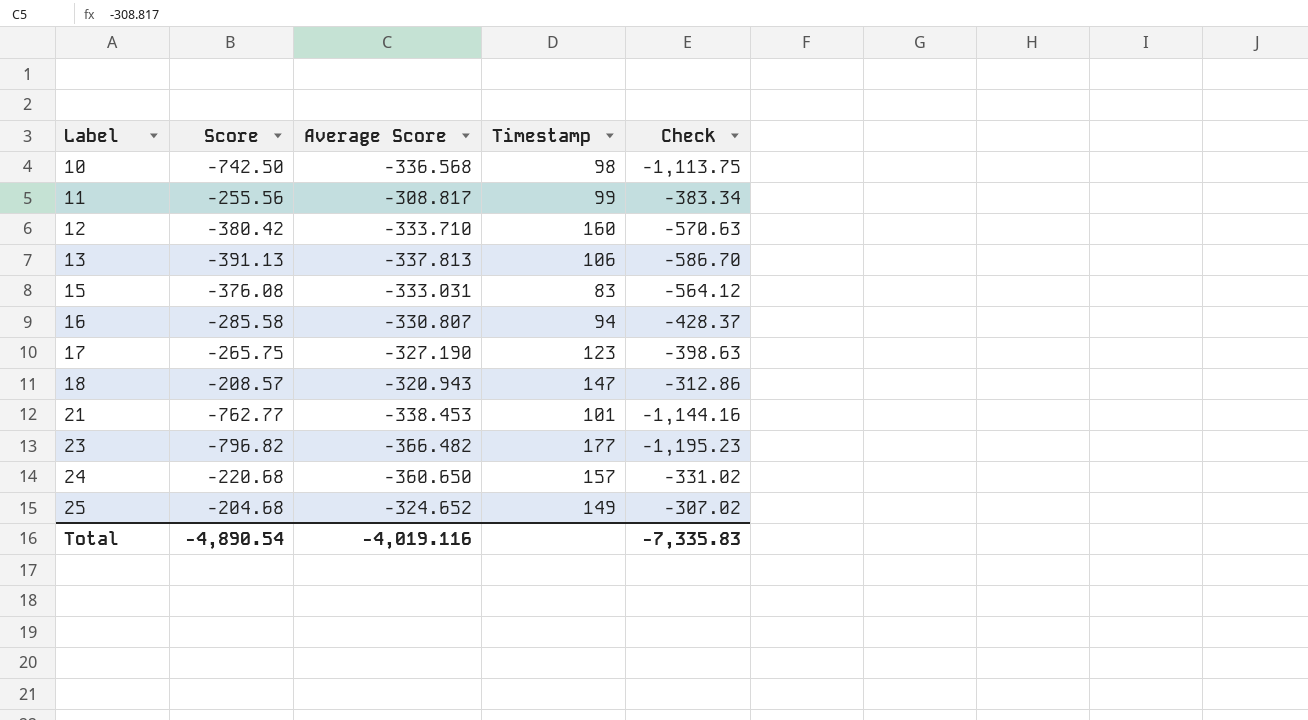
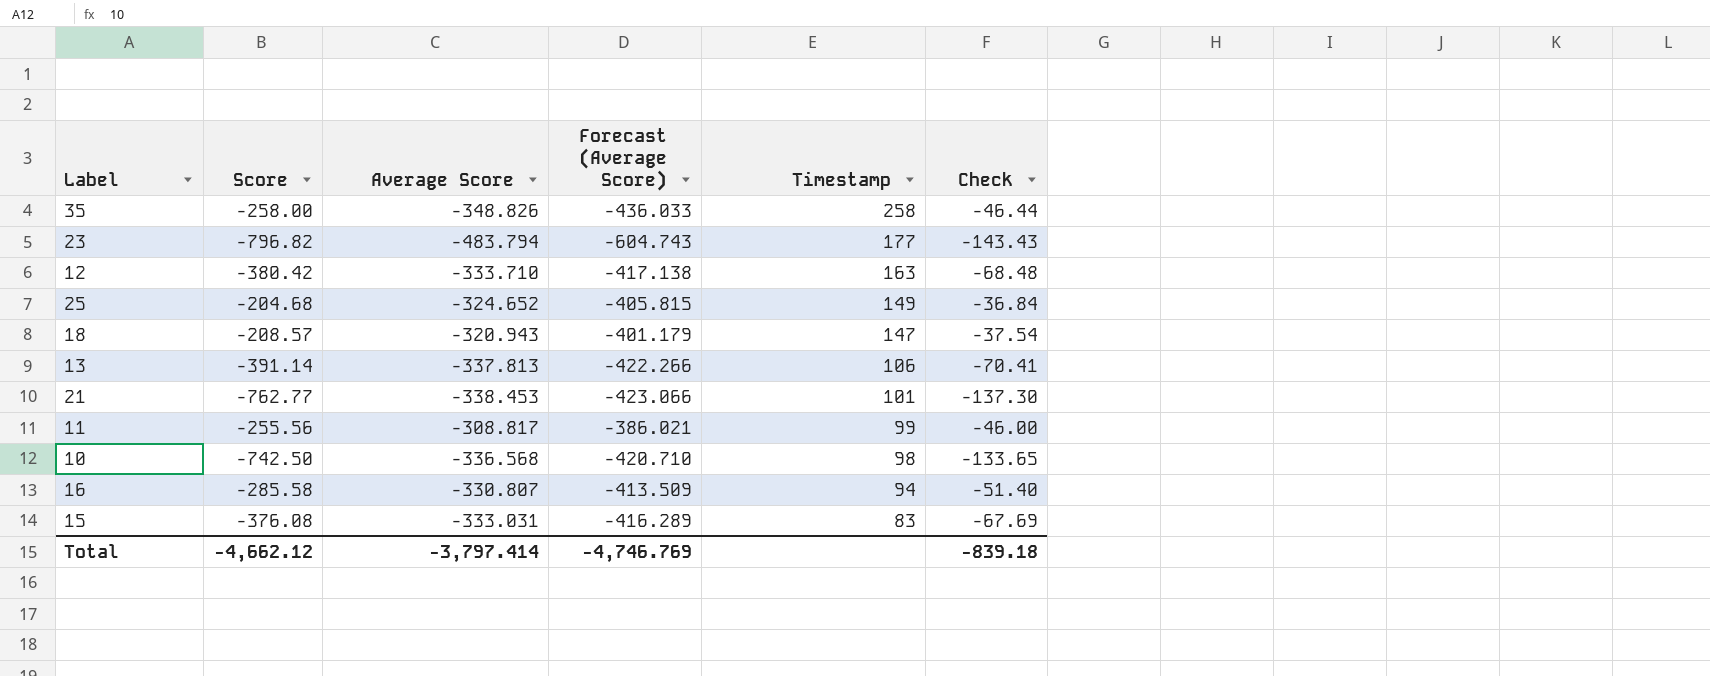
row order: Label ascending -> Timestamp descending
column Forecast (Average Score) | formula: none -> [Average Score] * 1.25
column Check | formula: [Score] * 1.5 -> [Score] * 0.18
row 17: -265.75 | -327.190 | 123 | -398.63 -> none
row 24: -220.68 | -360.650 | 157 | -331.02 -> none
row 35: none -> -258.00 | -348.826 | -436.033 | 258 | -46.44
23 | Average Score: -366.482 -> -483.794
12 | Timestamp: 160 -> 163
13 | Score: -391.13 -> -391.14
Total | Score: -4,890.54 -> -4,662.12
Total | Average Score: -4,019.116 -> -3,797.414
Total | Check: -7,335.83 -> -839.18

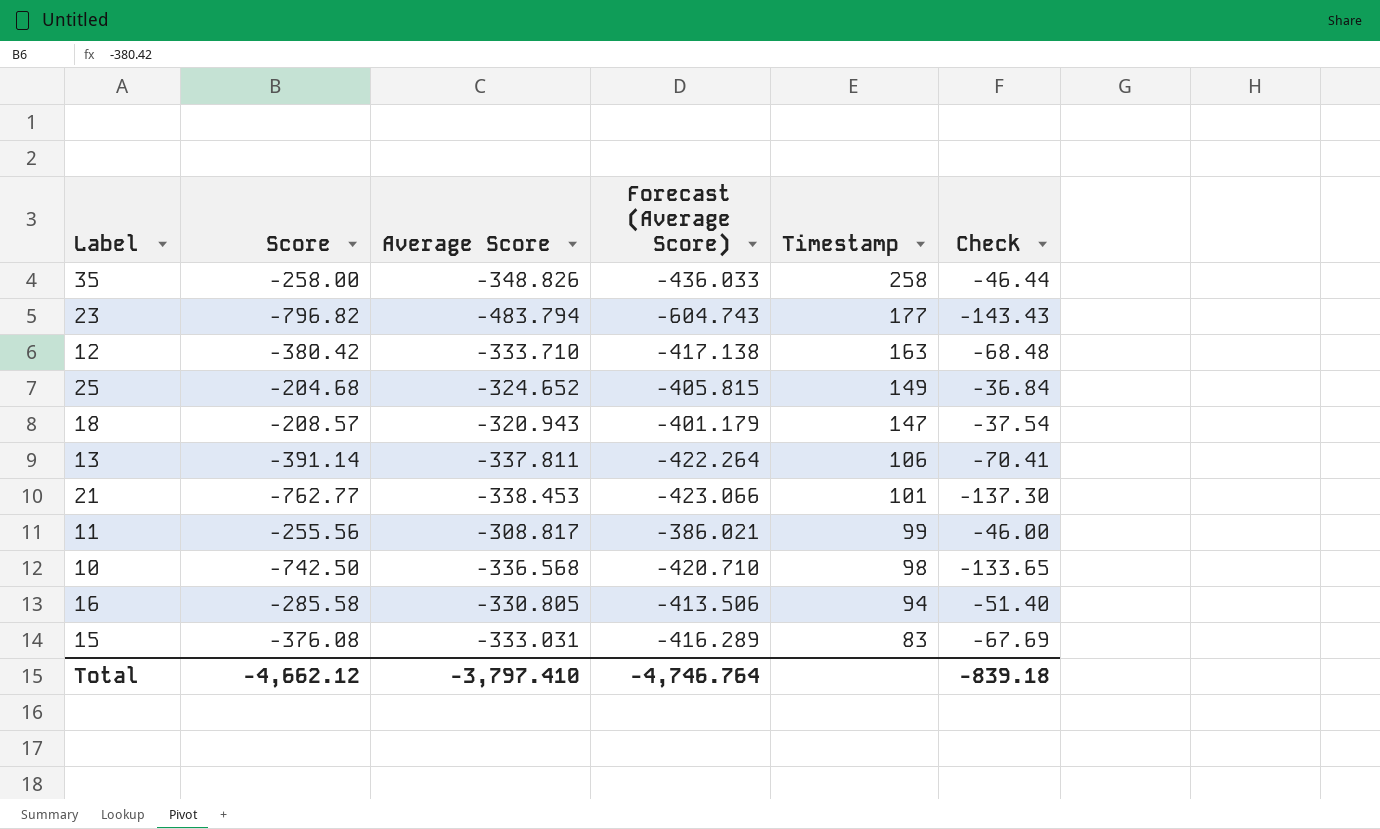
13 | Average Score: -337.813 -> -337.811
13 | Forecast (Average Score): -422.266 -> -422.264
16 | Average Score: -330.807 -> -330.805
16 | Forecast (Average Score): -413.509 -> -413.506
Total | Average Score: -3,797.414 -> -3,797.410
Total | Forecast (Average Score): -4,746.769 -> -4,746.764

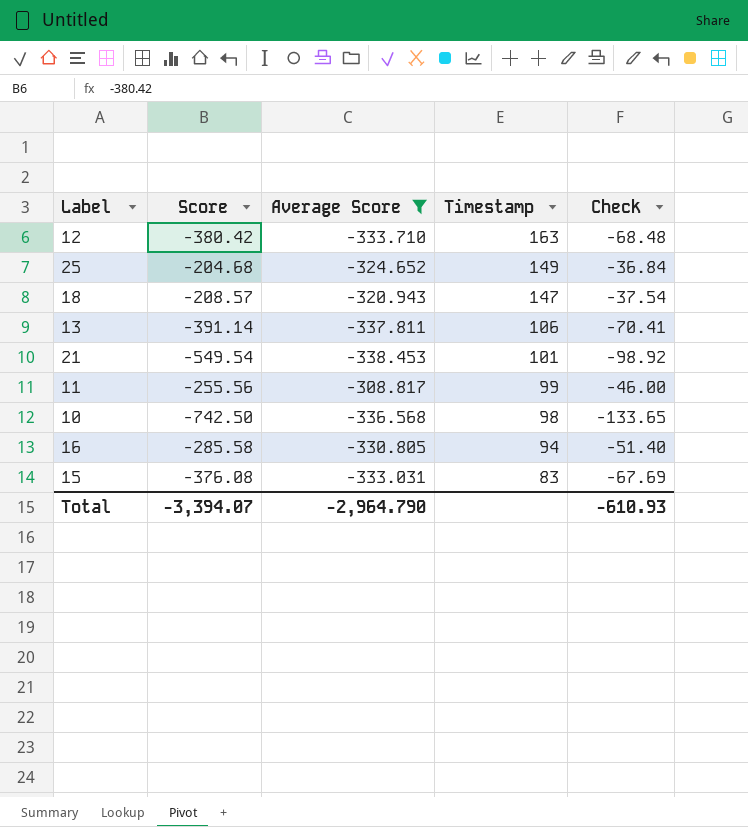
filter: none -> Average Score >= -338.453
column Forecast (Average Score) | formula: [Average Score] * 1.25 -> none
21 | Score: -762.77 -> -549.54
21 | Check: -137.30 -> -98.92
Total | Score: -4,662.12 -> -3,394.07
Total | Average Score: -3,797.410 -> -2,964.790
Total | Check: -839.18 -> -610.93

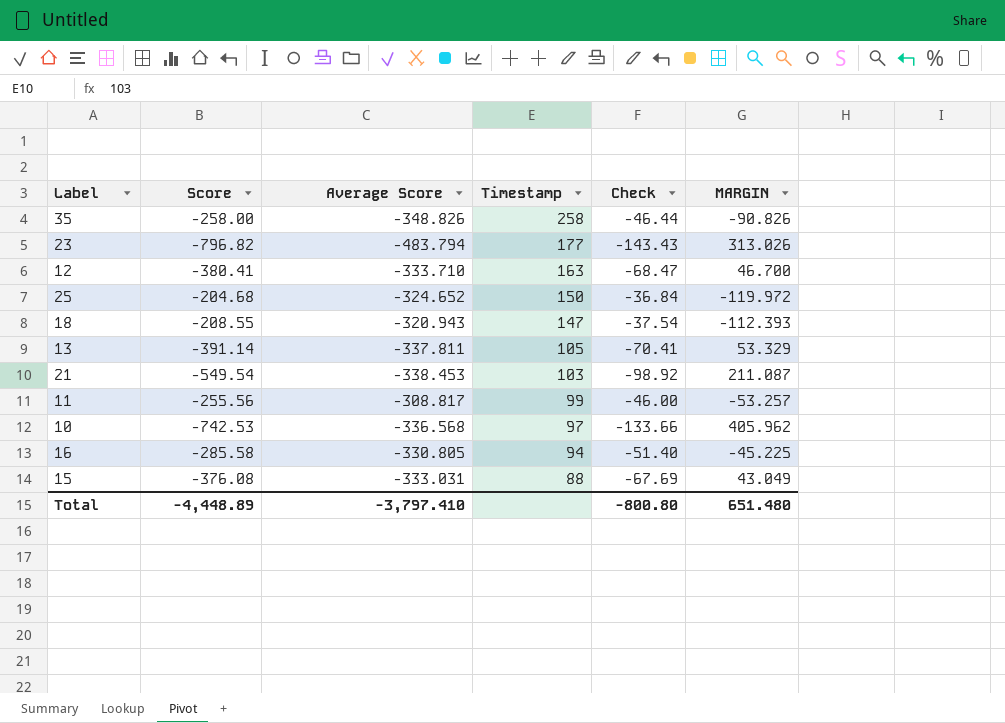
filter: Average Score >= -338.453 -> none
column MARGIN | formula: none -> [Average Score] - [Score]
12 | Score: -380.42 -> -380.41
12 | Check: -68.48 -> -68.47
25 | Timestamp: 149 -> 150
18 | Score: -208.57 -> -208.55
13 | Timestamp: 106 -> 105
21 | Timestamp: 101 -> 103
10 | Score: -742.50 -> -742.53
10 | Timestamp: 98 -> 97
10 | Check: -133.65 -> -133.66
15 | Timestamp: 83 -> 88
Total | Score: -3,394.07 -> -4,448.89
Total | Average Score: -2,964.790 -> -3,797.410
Total | Check: -610.93 -> -800.80

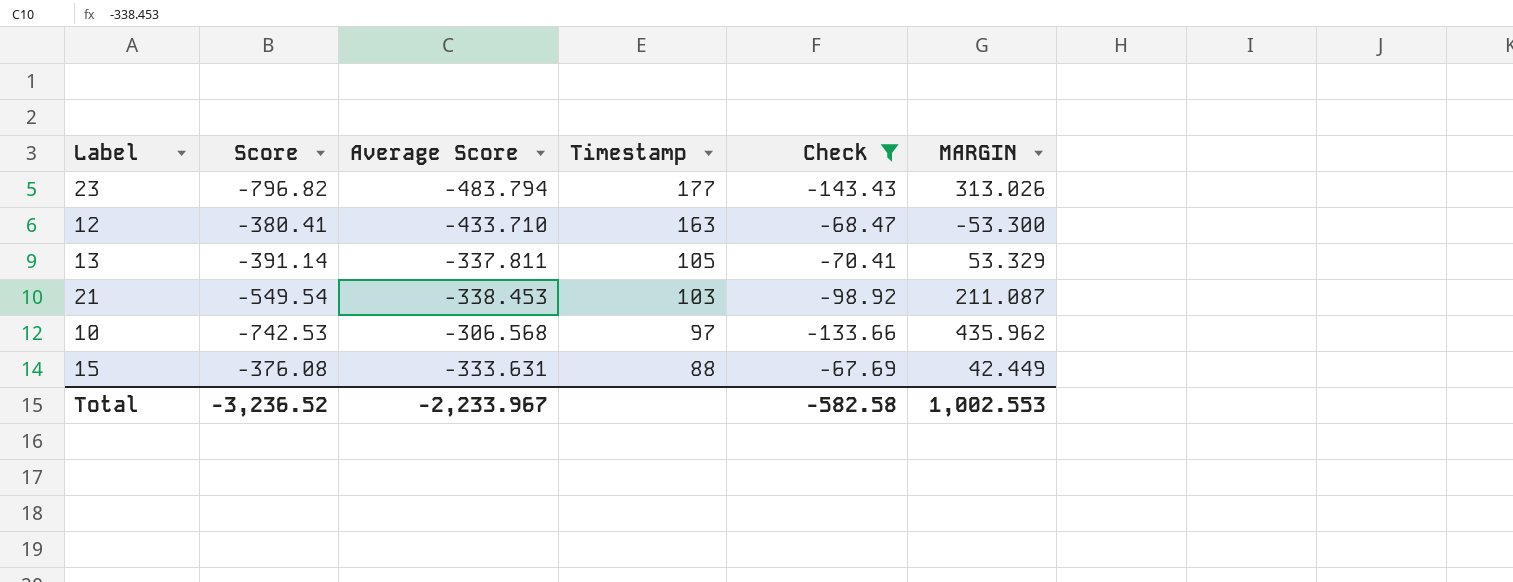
filter: none -> Check <= -67.69
12 | Average Score: -333.710 -> -433.710
12 | MARGIN: 46.700 -> -53.300
10 | Average Score: -336.568 -> -306.568
10 | MARGIN: 405.962 -> 435.962
15 | Average Score: -333.031 -> -333.631
15 | MARGIN: 43.049 -> 42.449
Total | Score: -4,448.89 -> -3,236.52
Total | Average Score: -3,797.410 -> -2,233.967
Total | Check: -800.80 -> -582.58
Total | MARGIN: 651.480 -> 1,002.553

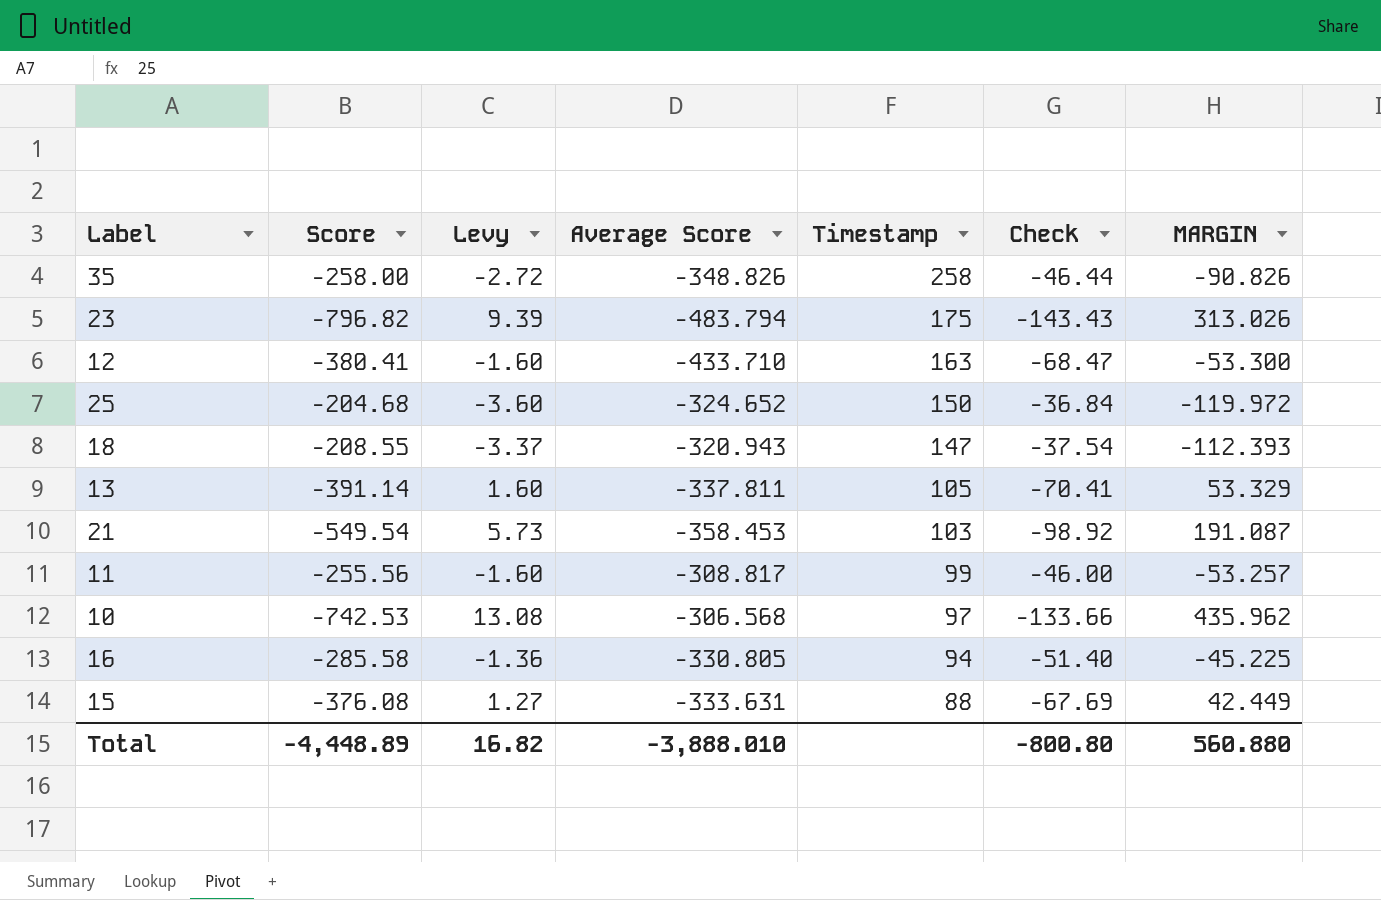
filter: Check <= -67.69 -> none
column Levy | formula: none -> [MARGIN] * 0.03
23 | Timestamp: 177 -> 175
21 | Average Score: -338.453 -> -358.453
21 | MARGIN: 211.087 -> 191.087
Total | Score: -3,236.52 -> -4,448.89
Total | Average Score: -2,233.967 -> -3,888.010
Total | Check: -582.58 -> -800.80
Total | MARGIN: 1,002.553 -> 560.880

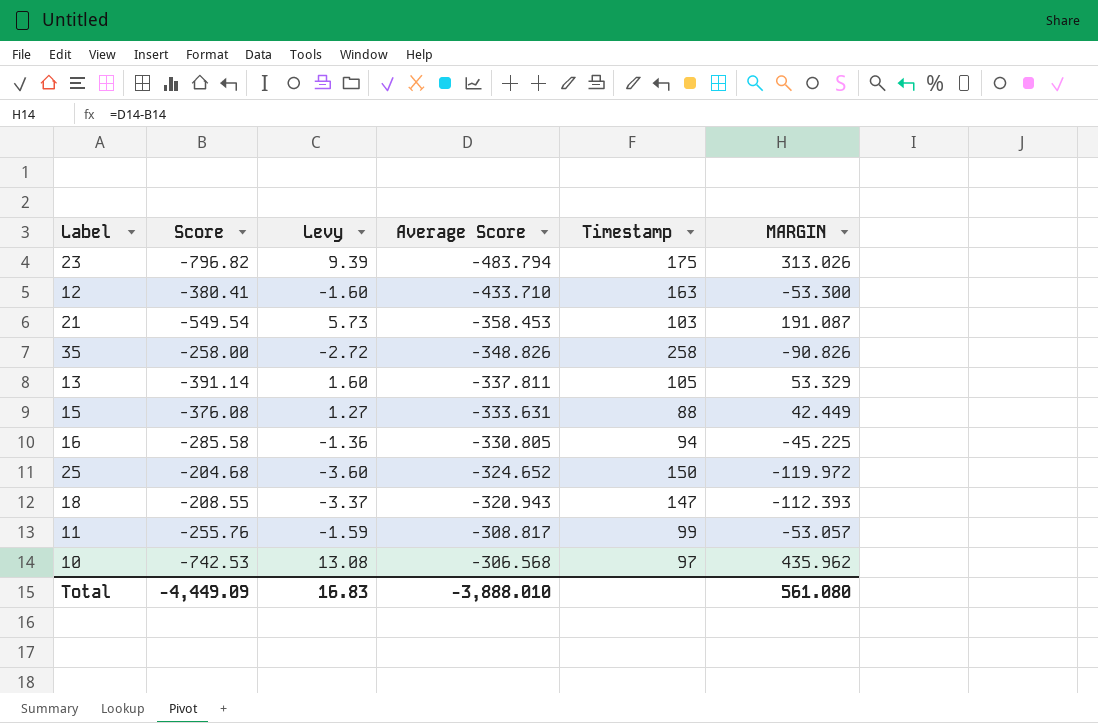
row order: Timestamp descending -> Average Score ascending
column Check | formula: [Score] * 0.18 -> none
11 | Score: -255.56 -> -255.76
11 | Levy: -1.60 -> -1.59
11 | MARGIN: -53.257 -> -53.057
Total | Score: -4,448.89 -> -4,449.09
Total | Levy: 16.82 -> 16.83
Total | MARGIN: 560.880 -> 561.080

